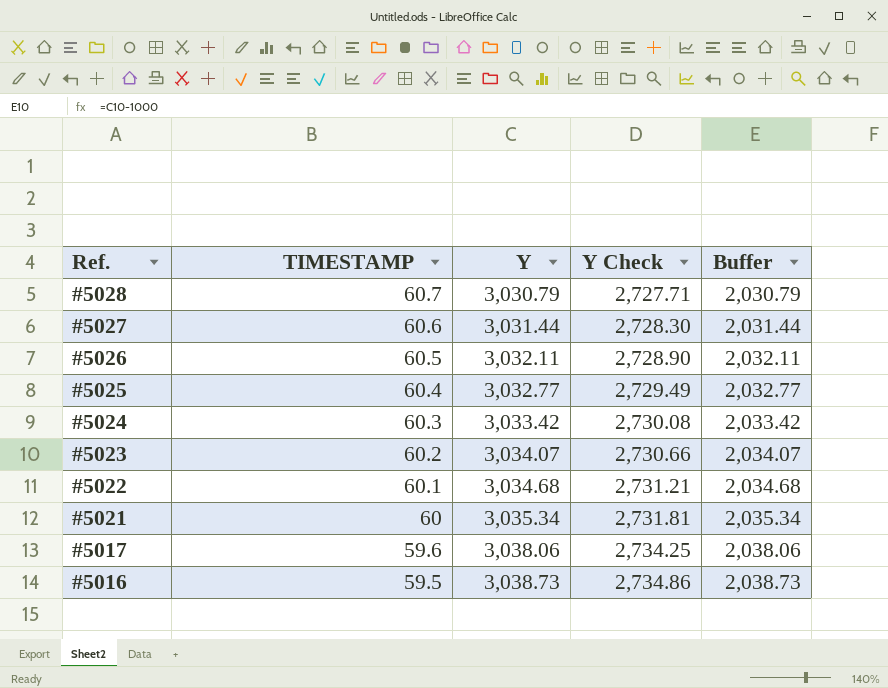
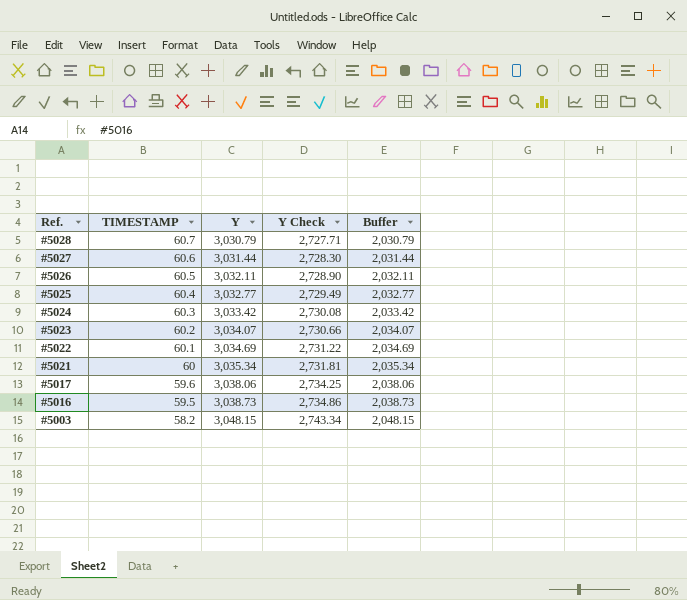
#5022 | Y: 3,034.68 -> 3,034.69
#5022 | Y Check: 2,731.21 -> 2,731.22
#5022 | Buffer: 2,034.68 -> 2,034.69
row #5003: none -> 58.2 | 3,048.15 | 2,743.34 | 2,048.15

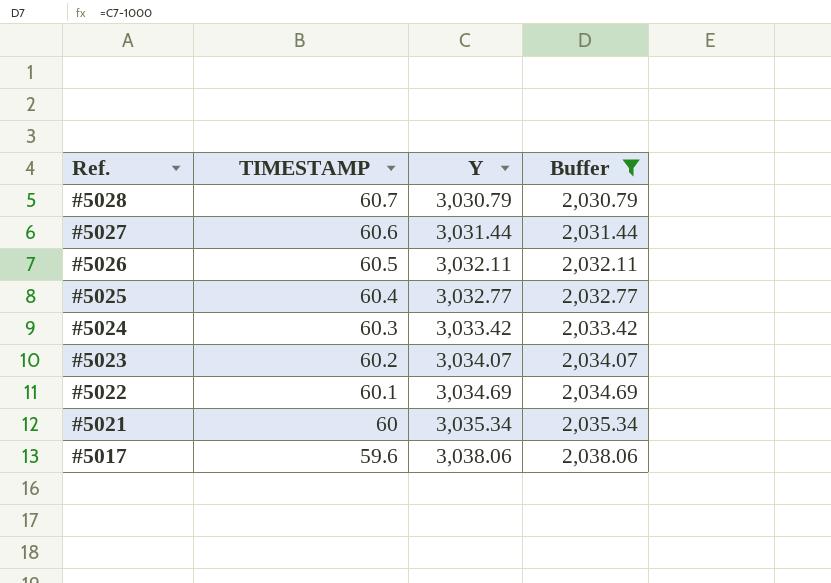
filter: none -> Buffer <= 2,038.06
column Y Check | formula: [Y] * 0.9 -> none

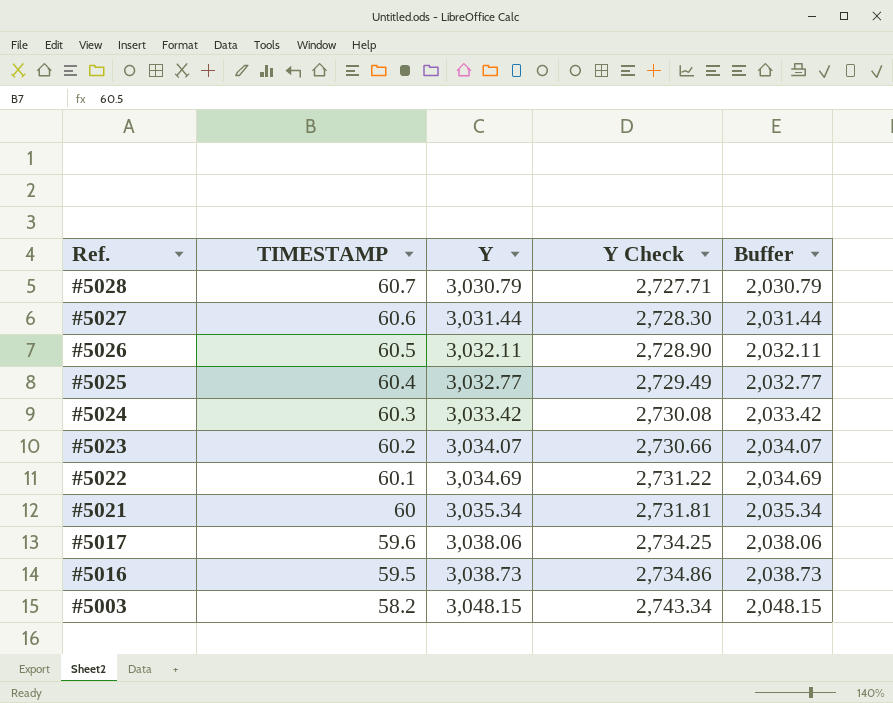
filter: Buffer <= 2,038.06 -> none
column Y Check | formula: none -> [Y] * 0.9

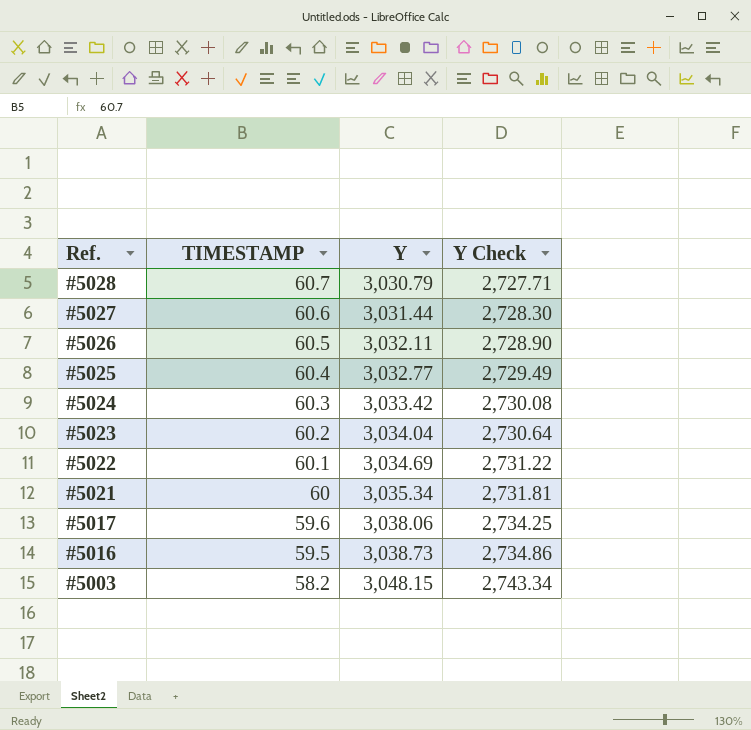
column Buffer | formula: [Y] - 1000 -> none
#5023 | Y: 3,034.07 -> 3,034.04
#5023 | Y Check: 2,730.66 -> 2,730.64

